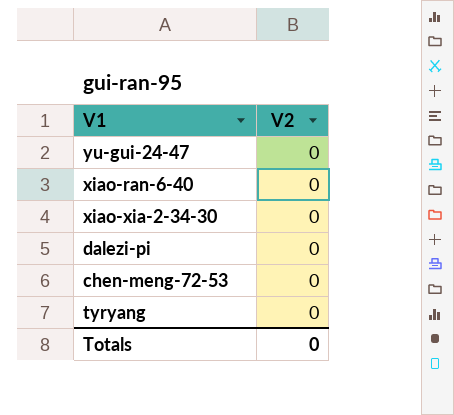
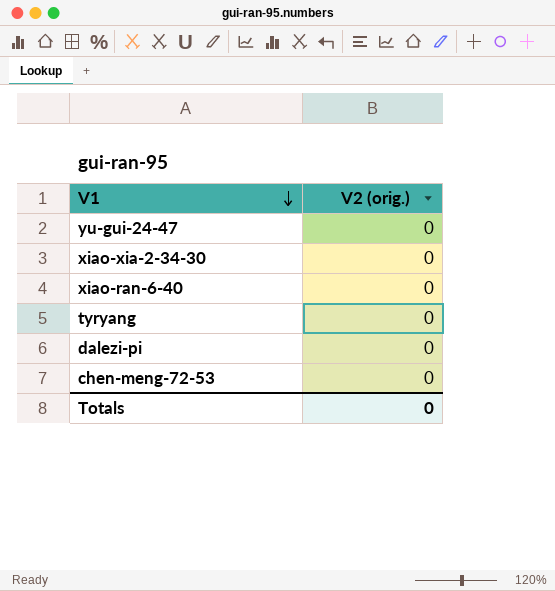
row order: none -> V1 descending
column name: V2 -> V2 (orig.)

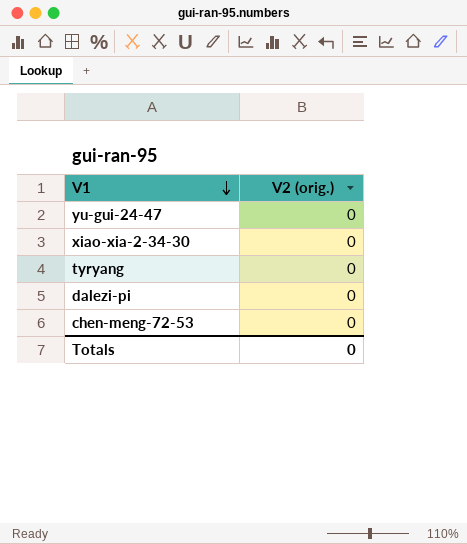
row xiao-ran-6-40: 0 -> none

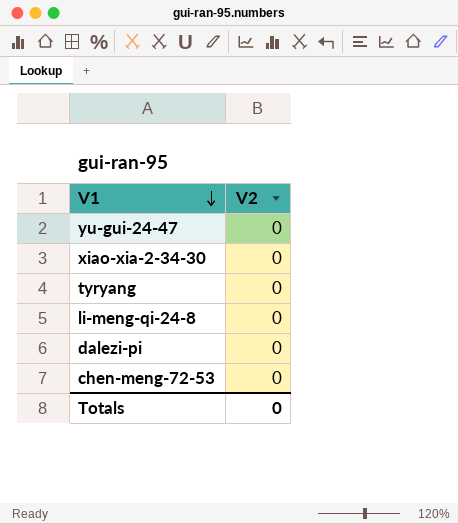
column name: V2 (orig.) -> V2
row li-meng-qi-24-8: none -> 0

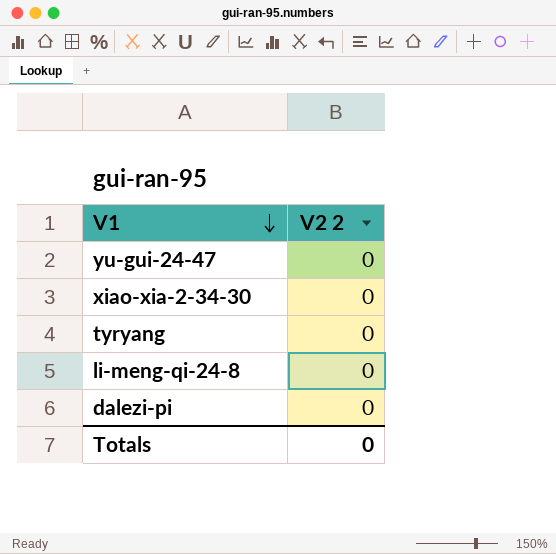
column name: V2 -> V2 2
row chen-meng-72-53: 0 -> none

